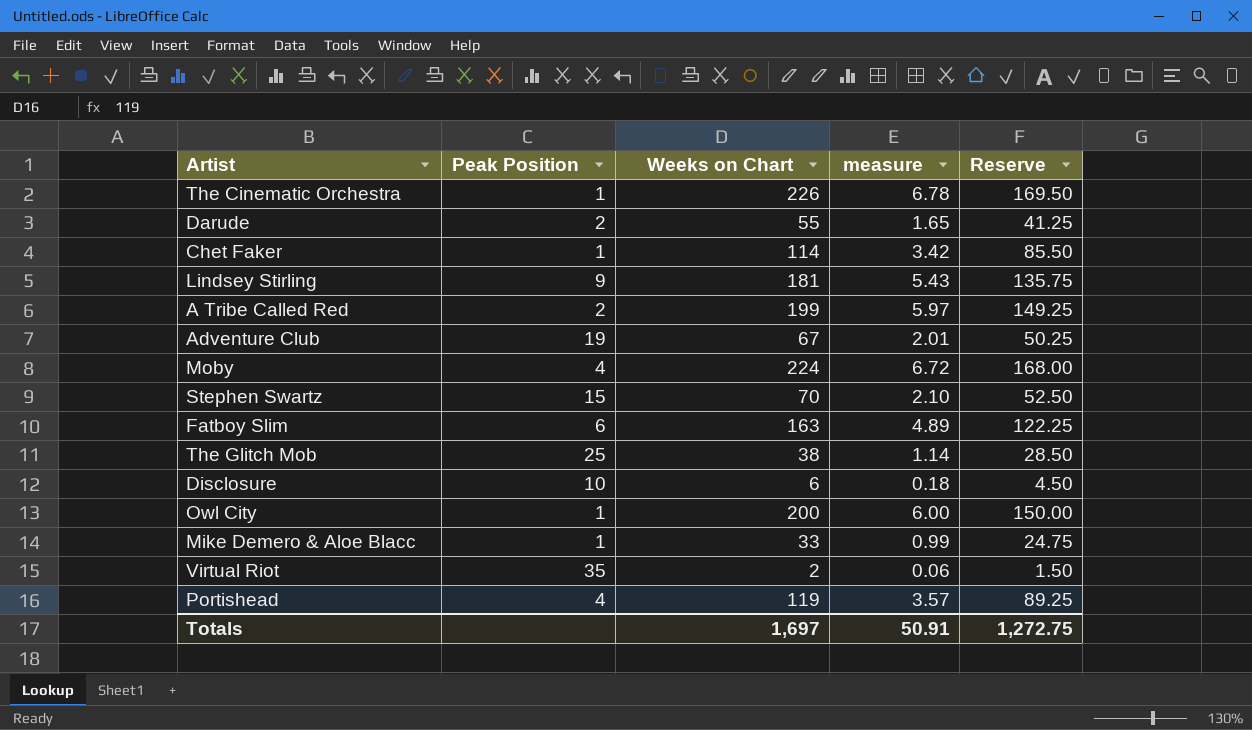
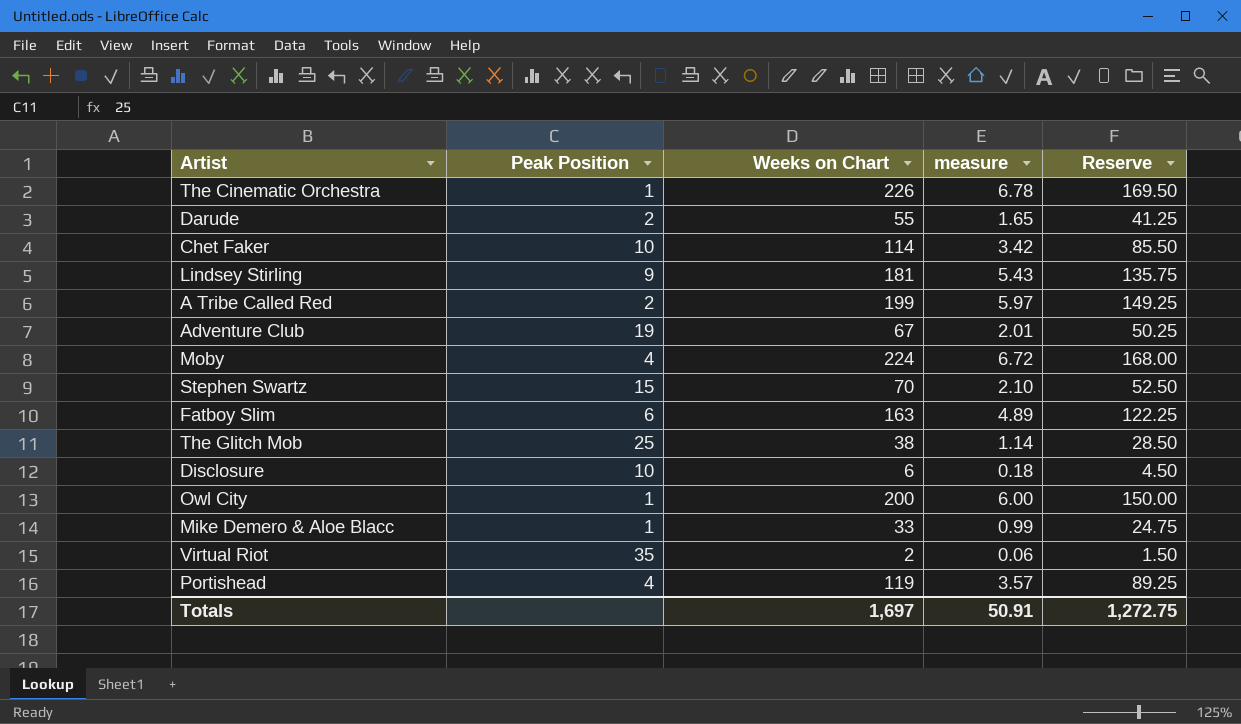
Chet Faker | Peak Position: 1 -> 10

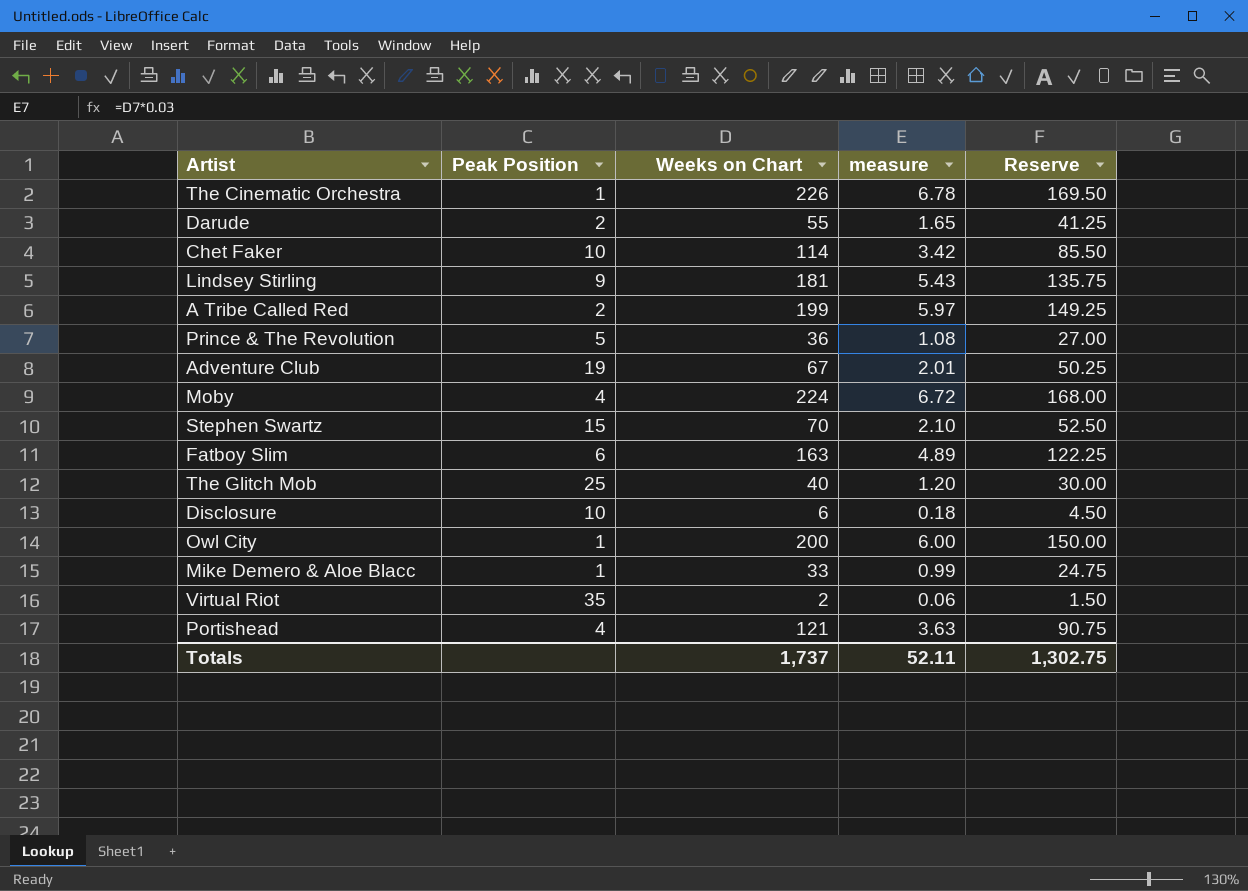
row Prince & The Revolution: none -> 5 | 36 | 1.08 | 27.00
The Glitch Mob | Weeks on Chart: 38 -> 40
The Glitch Mob | measure: 1.14 -> 1.20
The Glitch Mob | Reserve: 28.50 -> 30.00
Portishead | Weeks on Chart: 119 -> 121
Portishead | measure: 3.57 -> 3.63
Portishead | Reserve: 89.25 -> 90.75
Totals | Weeks on Chart: 1,697 -> 1,737
Totals | measure: 50.91 -> 52.11
Totals | Reserve: 1,272.75 -> 1,302.75

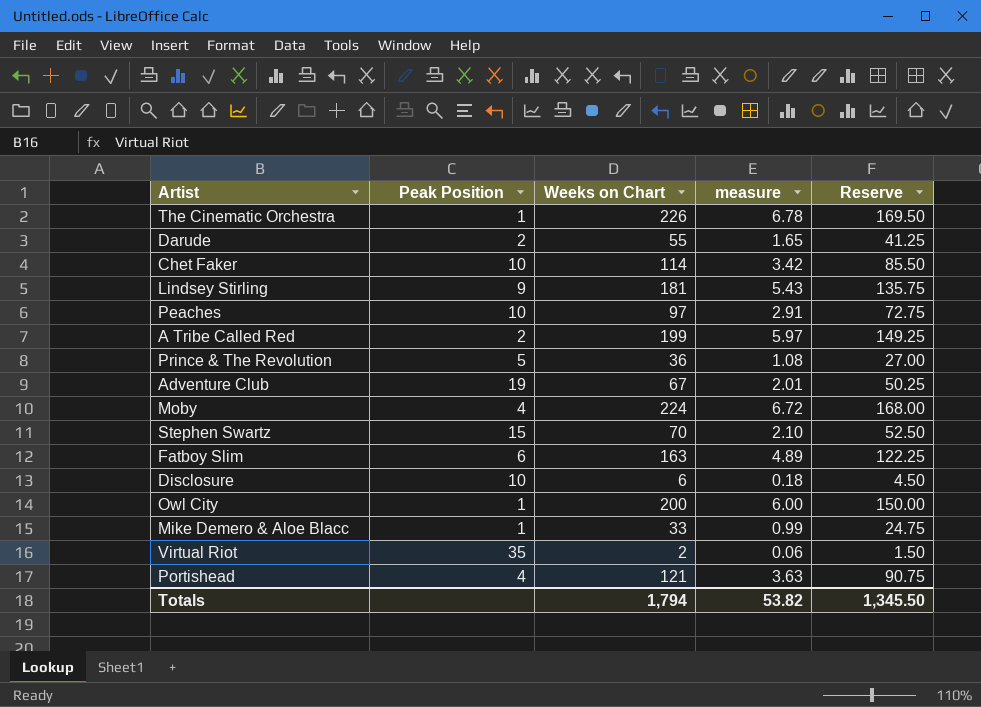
row The Glitch Mob: 25 | 40 | 1.20 | 30.00 -> none
row Peaches: none -> 10 | 97 | 2.91 | 72.75
Totals | Weeks on Chart: 1,737 -> 1,794
Totals | measure: 52.11 -> 53.82
Totals | Reserve: 1,302.75 -> 1,345.50

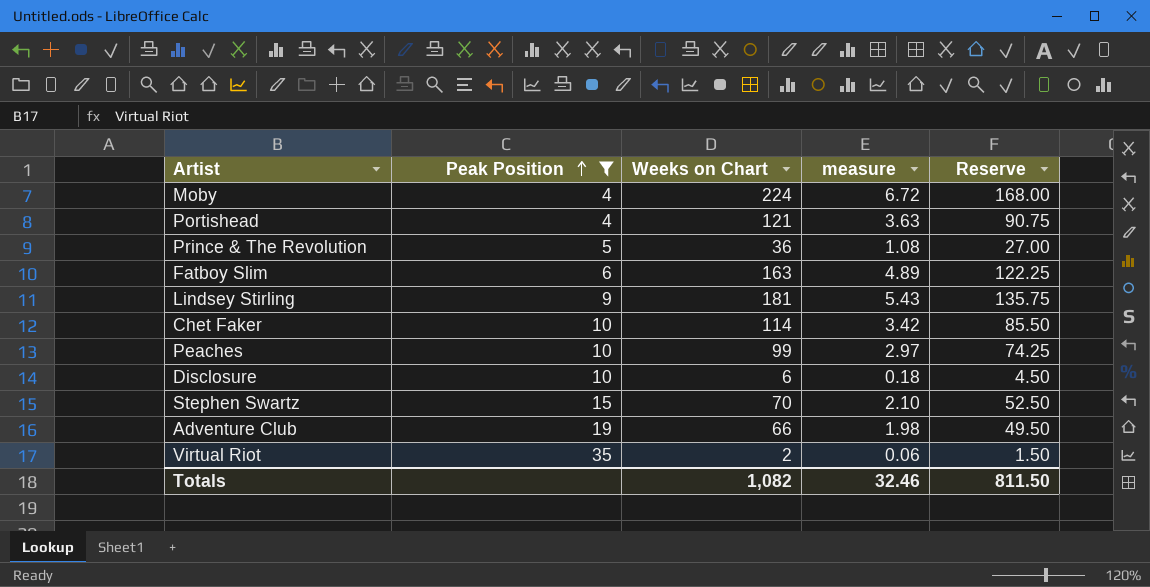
filter: none -> Peak Position >= 4
row order: none -> Peak Position ascending
Peaches | Weeks on Chart: 97 -> 99
Peaches | measure: 2.91 -> 2.97
Peaches | Reserve: 72.75 -> 74.25
Adventure Club | Weeks on Chart: 67 -> 66
Adventure Club | measure: 2.01 -> 1.98
Adventure Club | Reserve: 50.25 -> 49.50
Totals | Weeks on Chart: 1,794 -> 1,082
Totals | measure: 53.82 -> 32.46
Totals | Reserve: 1,345.50 -> 811.50

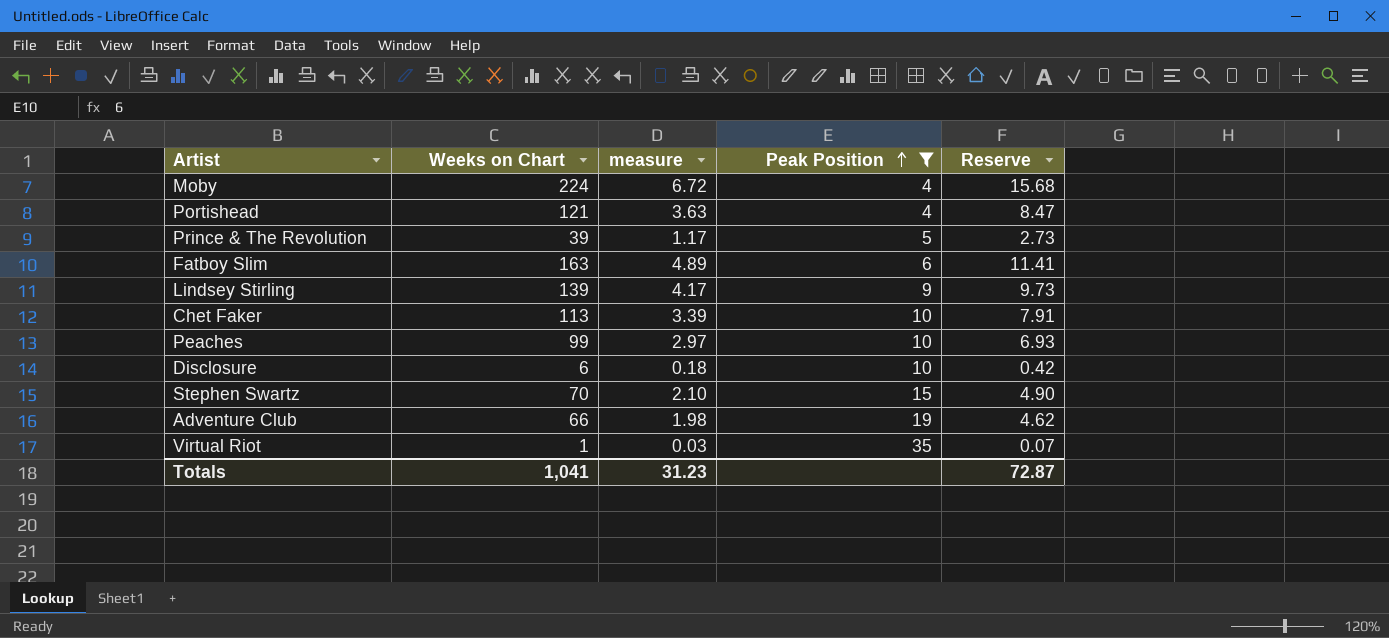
column Peak Position | position: 2 -> 4
column Reserve | formula: [Weeks on Chart] * 0.75 -> [Weeks on Chart] * 0.07
Prince & The Revolution | Weeks on Chart: 36 -> 39
Prince & The Revolution | measure: 1.08 -> 1.17
Lindsey Stirling | Weeks on Chart: 181 -> 139
Lindsey Stirling | measure: 5.43 -> 4.17
Chet Faker | Weeks on Chart: 114 -> 113
Chet Faker | measure: 3.42 -> 3.39
Virtual Riot | Weeks on Chart: 2 -> 1
Virtual Riot | measure: 0.06 -> 0.03
Totals | Weeks on Chart: 1,082 -> 1,041
Totals | measure: 32.46 -> 31.23
Totals | Reserve: 811.50 -> 72.87

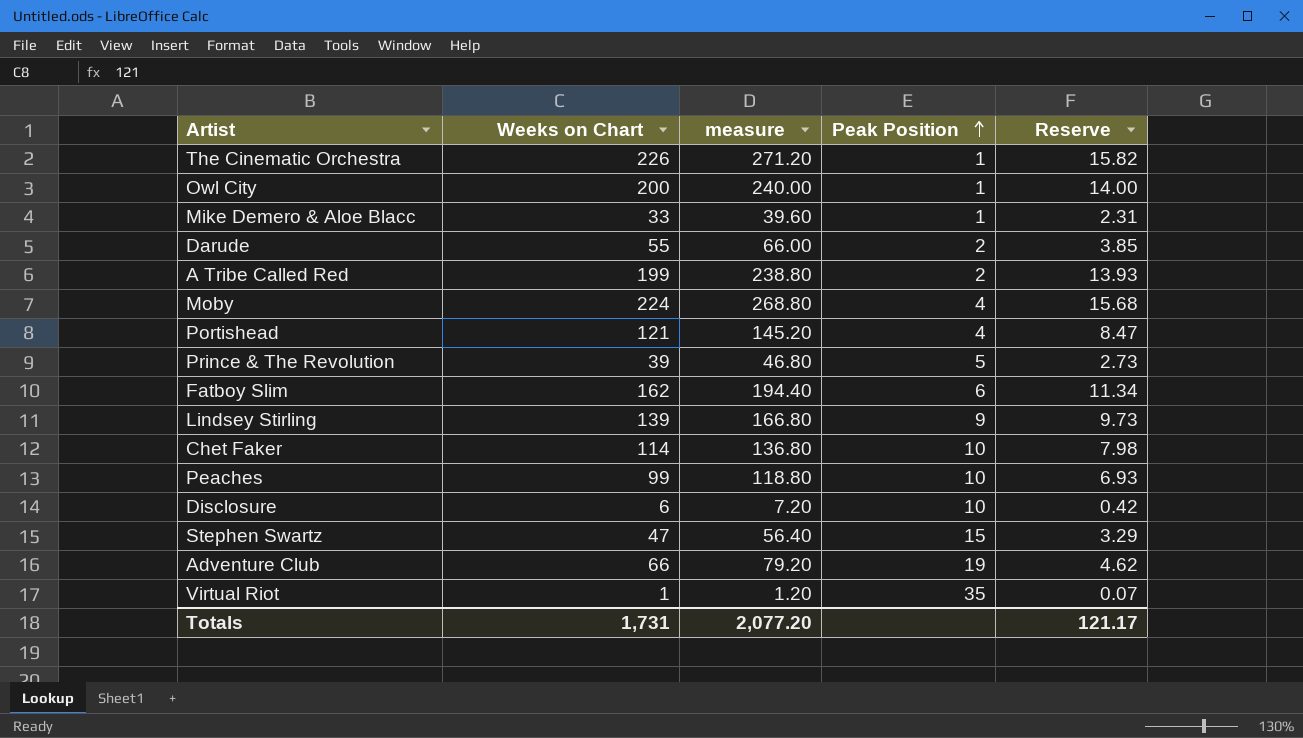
filter: Peak Position >= 4 -> none
column measure | formula: [Weeks on Chart] * 0.03 -> [Weeks on Chart] * 1.2
Fatboy Slim | Weeks on Chart: 163 -> 162
Fatboy Slim | Reserve: 11.41 -> 11.34
Chet Faker | Weeks on Chart: 113 -> 114
Chet Faker | Reserve: 7.91 -> 7.98
Stephen Swartz | Weeks on Chart: 70 -> 47
Stephen Swartz | Reserve: 4.90 -> 3.29
Totals | Weeks on Chart: 1,041 -> 1,731
Totals | measure: 31.23 -> 2,077.20
Totals | Reserve: 72.87 -> 121.17

